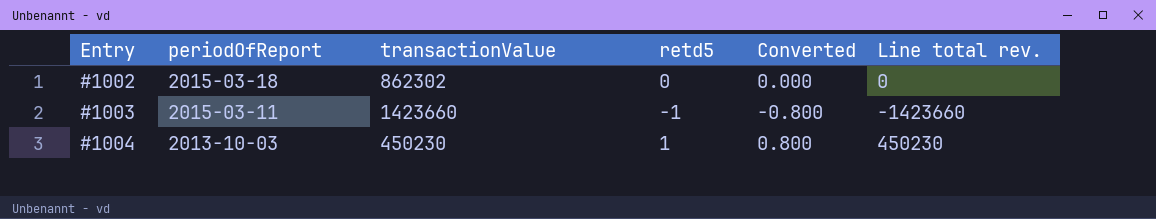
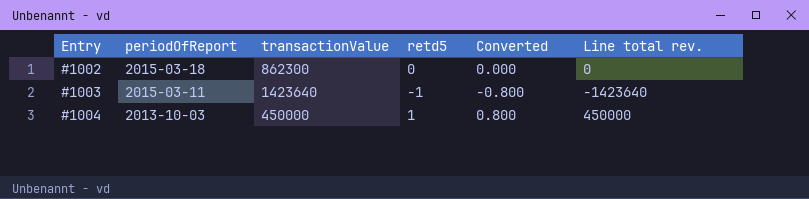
#1002 | transactionValue: 862302 -> 862300
#1003 | transactionValue: 1423660 -> 1423640
#1003 | Line total rev.: -1423660 -> -1423640
#1004 | transactionValue: 450230 -> 450000
#1004 | Line total rev.: 450230 -> 450000

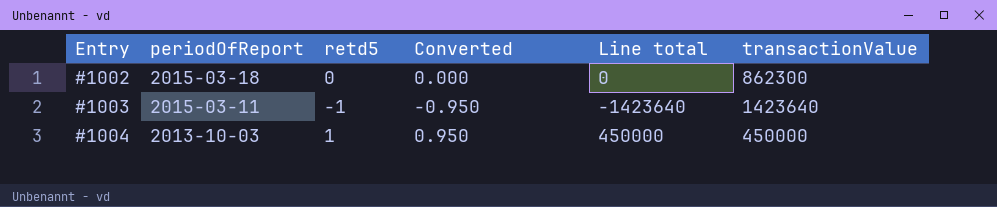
column Converted | formula: [retd5] * 0.8 -> [retd5] * 0.95
column name: Line total rev. -> Line total
column transactionValue | position: 3 -> 6

